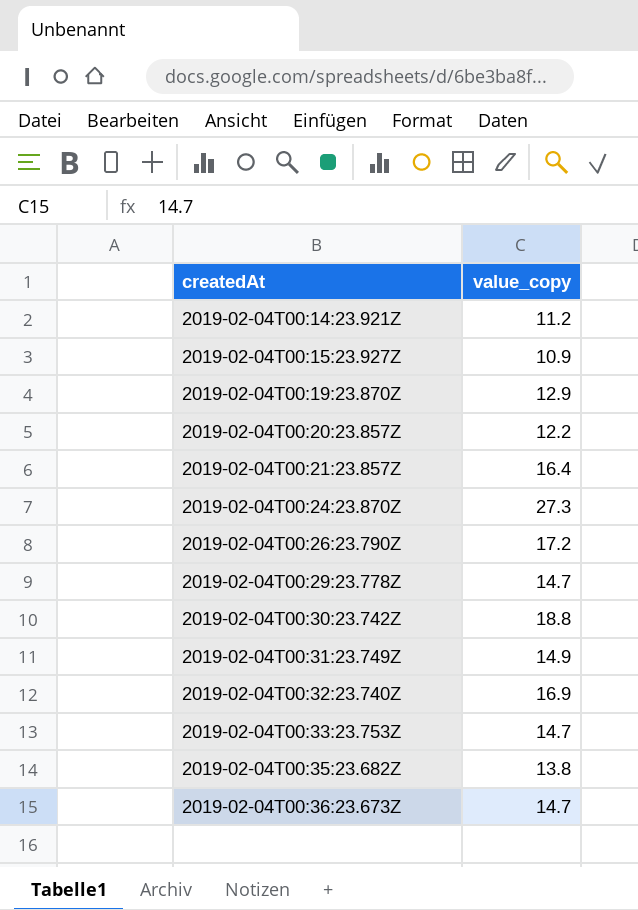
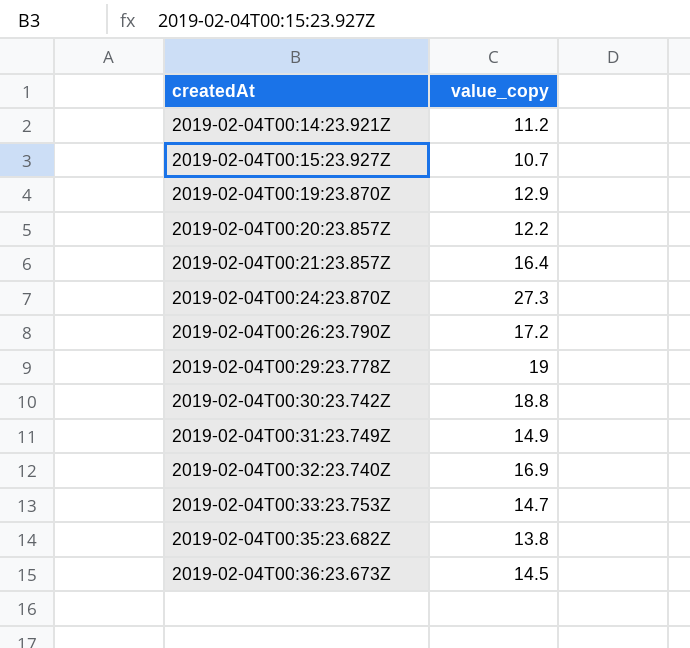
2019-02-04T00:15:23.927Z | value_copy: 10.9 -> 10.7
2019-02-04T00:29:23.778Z | value_copy: 14.7 -> 19
2019-02-04T00:36:23.673Z | value_copy: 14.7 -> 14.5

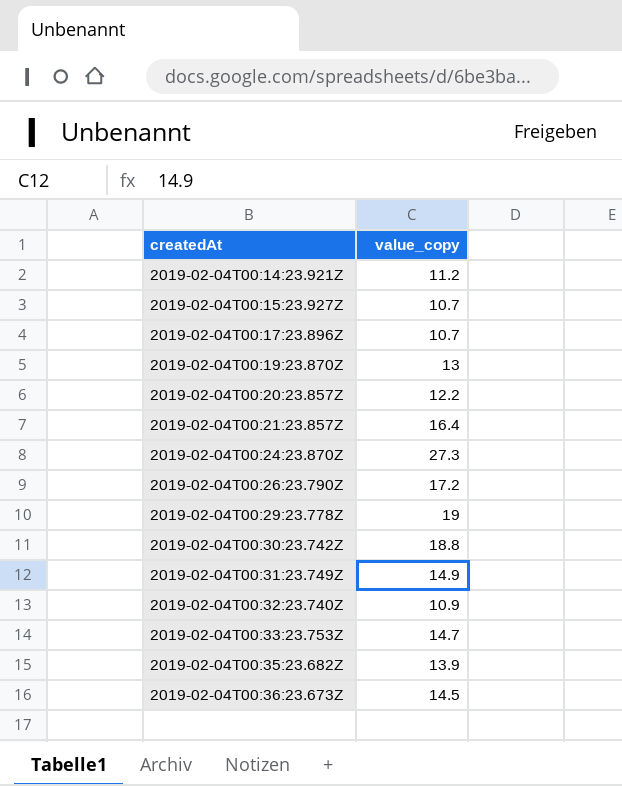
row 2019-02-04T00:17:23.896Z: none -> 10.7
2019-02-04T00:19:23.870Z | value_copy: 12.9 -> 13
2019-02-04T00:32:23.740Z | value_copy: 16.9 -> 10.9
2019-02-04T00:35:23.682Z | value_copy: 13.8 -> 13.9

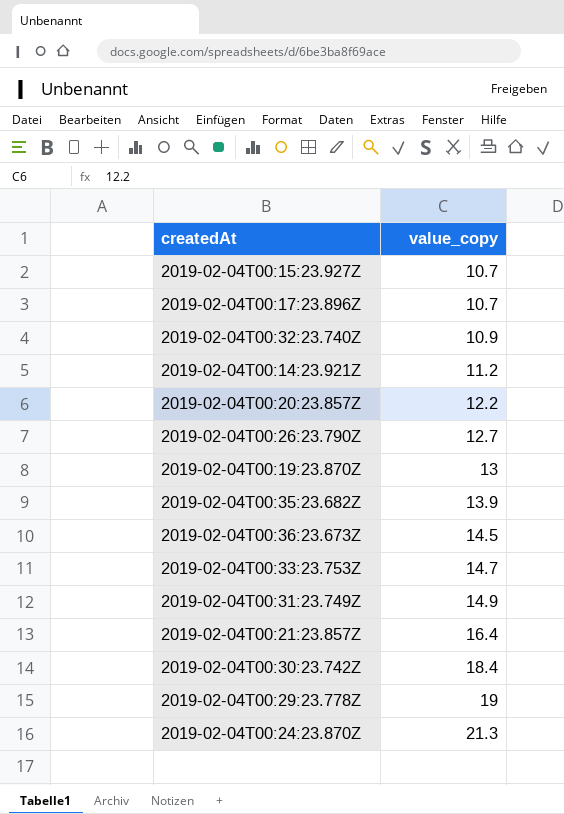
row order: createdAt ascending -> value_copy ascending
2019-02-04T00:26:23.790Z | value_copy: 17.2 -> 12.7
2019-02-04T00:30:23.742Z | value_copy: 18.8 -> 18.4
2019-02-04T00:24:23.870Z | value_copy: 27.3 -> 21.3

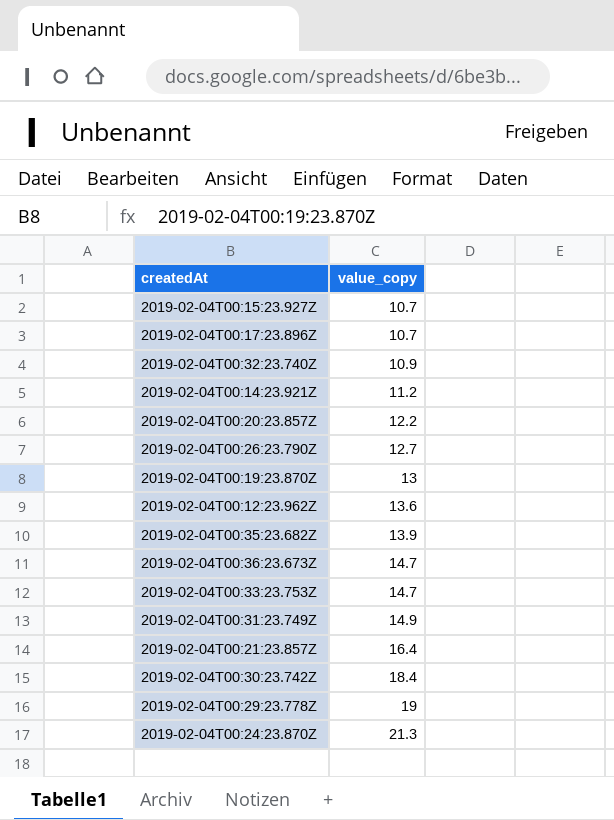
row 2019-02-04T00:12:23.962Z: none -> 13.6
2019-02-04T00:36:23.673Z | value_copy: 14.5 -> 14.7

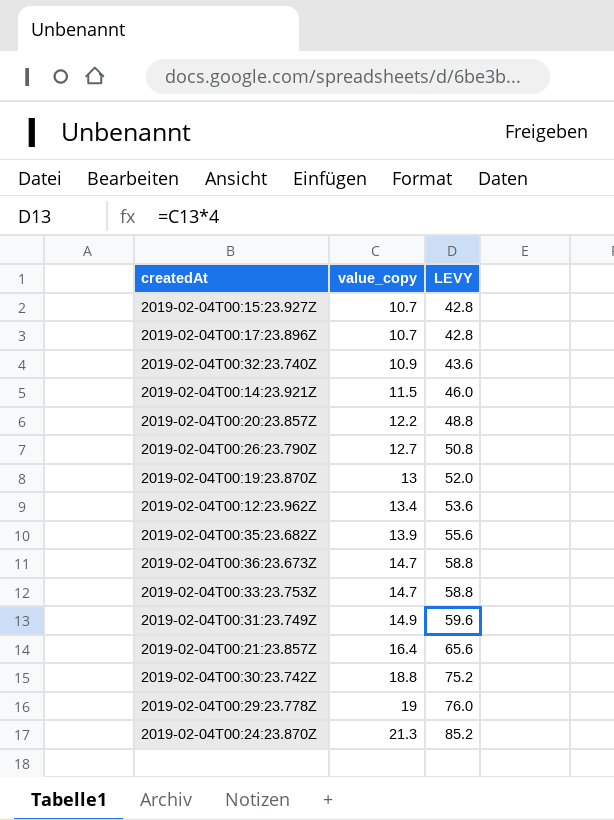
column LEVY | formula: none -> [value_copy] * 4
2019-02-04T00:14:23.921Z | value_copy: 11.2 -> 11.5
2019-02-04T00:12:23.962Z | value_copy: 13.6 -> 13.4
2019-02-04T00:30:23.742Z | value_copy: 18.4 -> 18.8

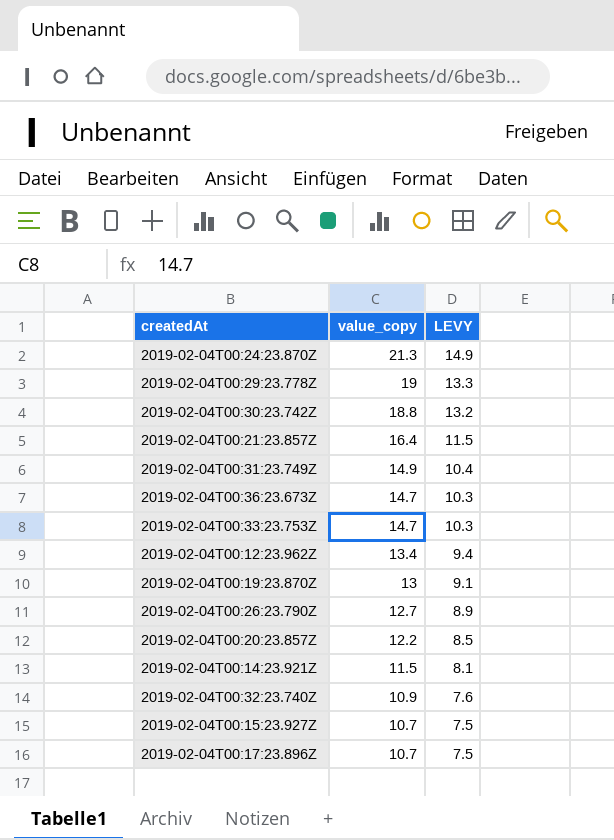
row order: value_copy ascending -> value_copy descending
column LEVY | formula: [value_copy] * 4 -> [value_copy] * 0.7
row 2019-02-04T00:35:23.682Z: 13.9 | 55.6 -> none

